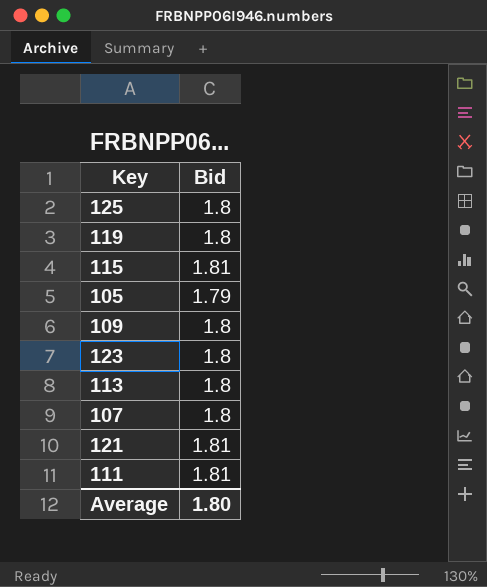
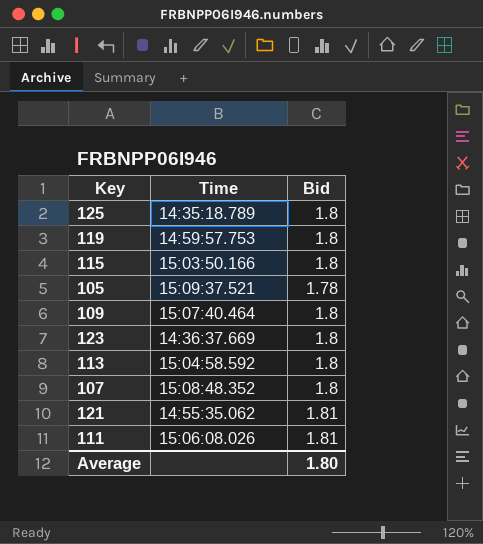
column Time | position: none -> 2
115 | Bid: 1.81 -> 1.8
105 | Bid: 1.79 -> 1.78

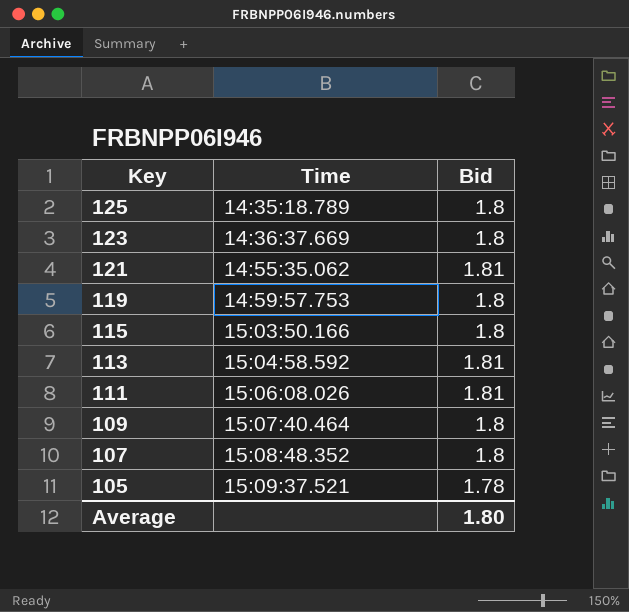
row order: none -> Key descending
113 | Bid: 1.8 -> 1.81

